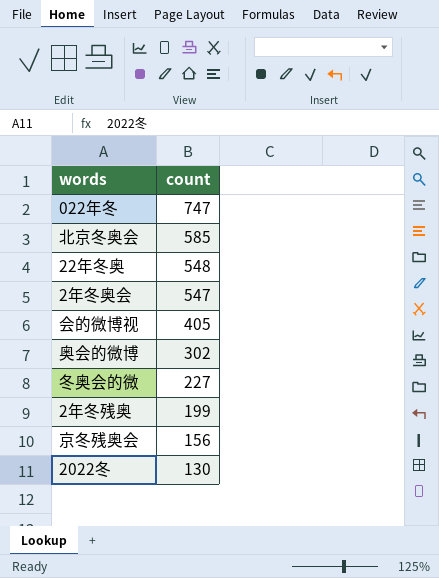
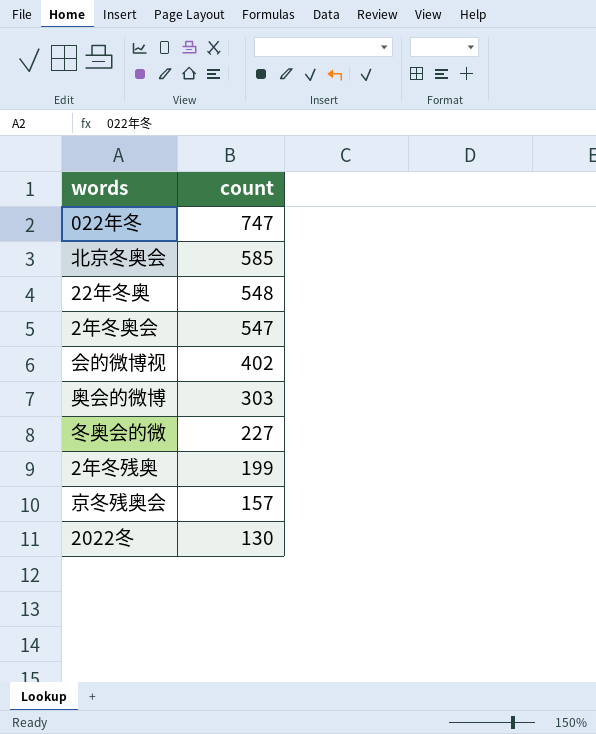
会的微博视 | count: 405 -> 402
奥会的微博 | count: 302 -> 303
京冬残奥会 | count: 156 -> 157

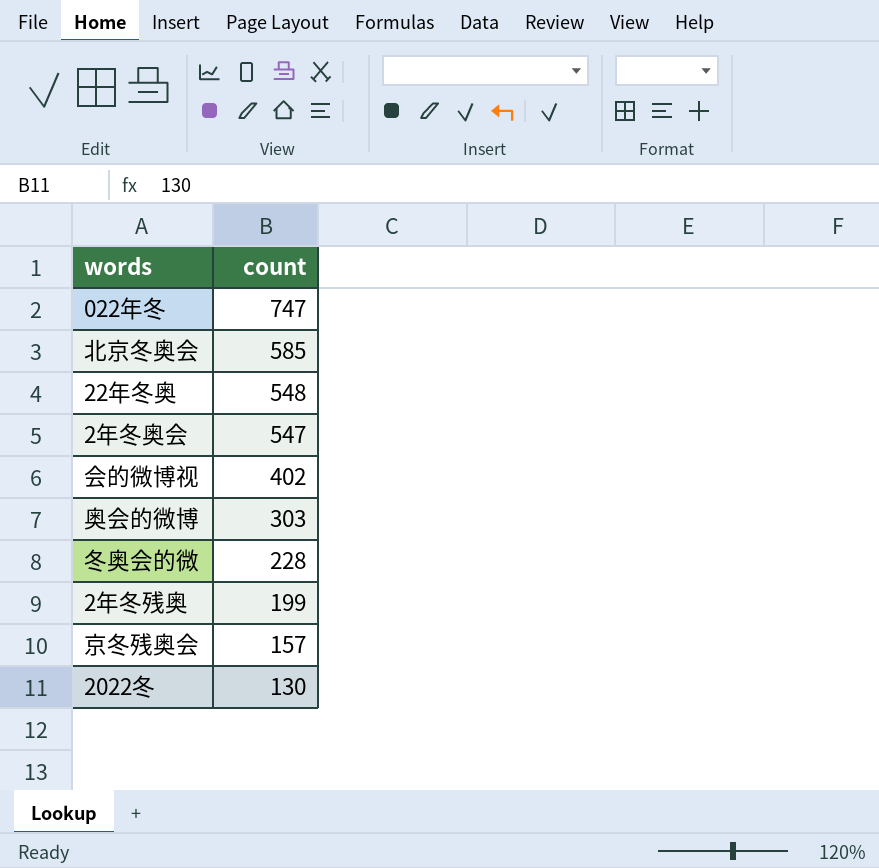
冬奥会的微 | count: 227 -> 228

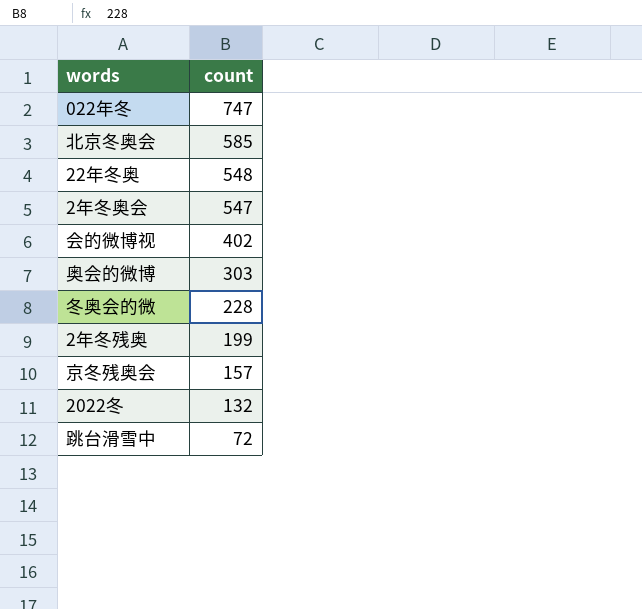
2022冬 | count: 130 -> 132
row 跳台滑雪中: none -> 72

